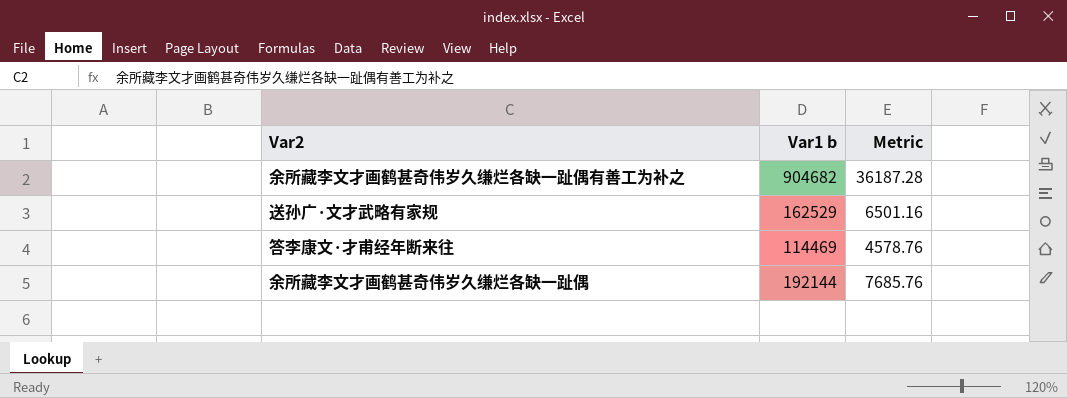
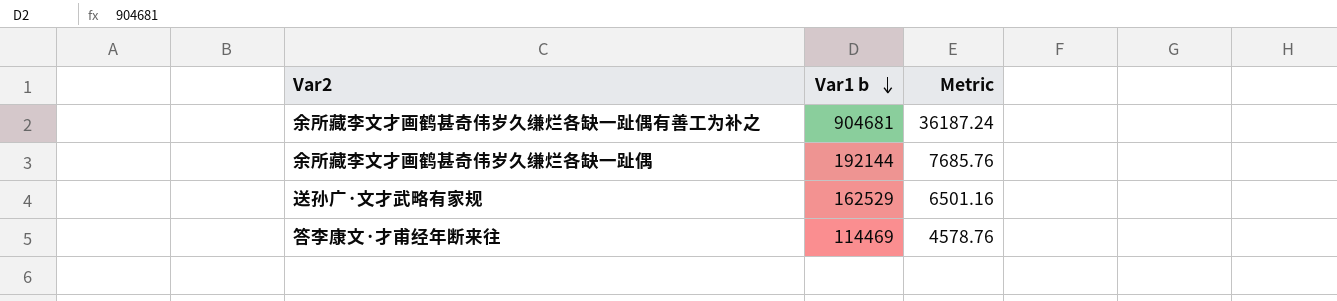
row order: none -> Var1 b descending
余所藏李文才画鹤甚奇伟岁久缣烂各缺一趾偶有善工为补之 | Var1 b: 904682 -> 904681
余所藏李文才画鹤甚奇伟岁久缣烂各缺一趾偶有善工为补之 | Metric: 36187.28 -> 36187.24

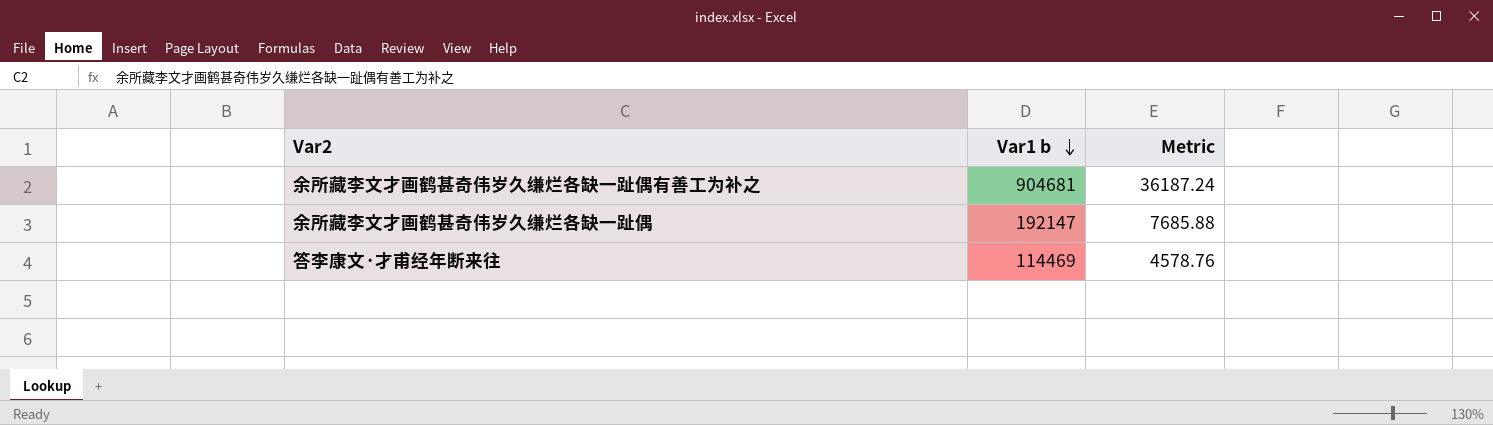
row 送孙广·文才武略有家规: 162529 | 6501.16 -> none
余所藏李文才画鹤甚奇伟岁久缣烂各缺一趾偶 | Var1 b: 192144 -> 192147
余所藏李文才画鹤甚奇伟岁久缣烂各缺一趾偶 | Metric: 7685.76 -> 7685.88

